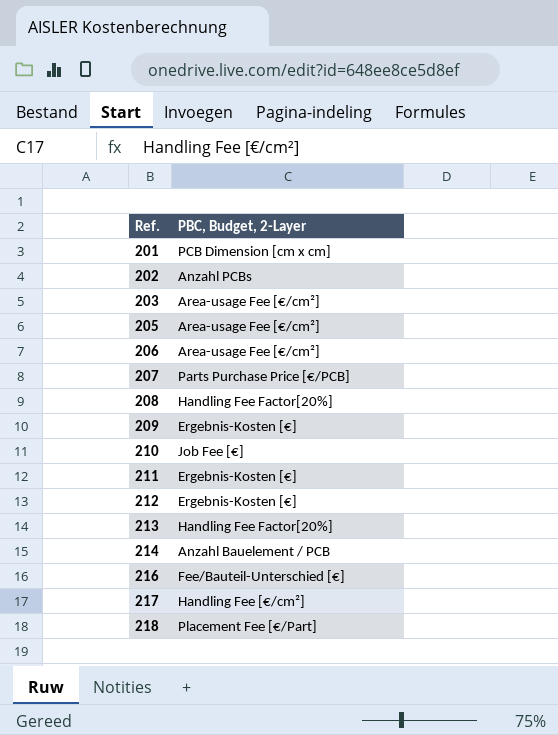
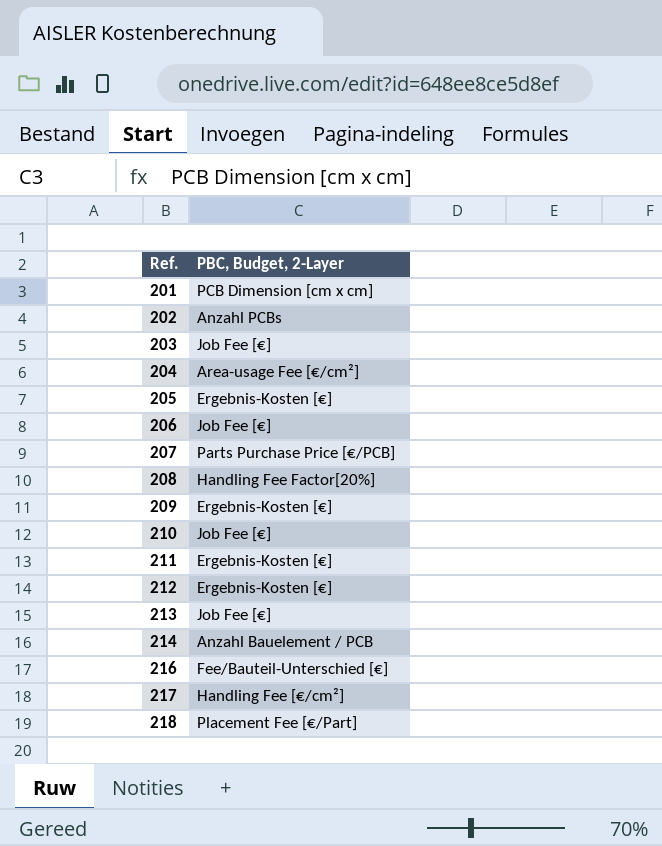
203 | PBC, Budget, 2-Layer: Area-usage Fee [€/cm²] -> Job Fee [€]
row 204: none -> Area-usage Fee [€/cm²]
205 | PBC, Budget, 2-Layer: Area-usage Fee [€/cm²] -> Ergebnis-Kosten [€]
206 | PBC, Budget, 2-Layer: Area-usage Fee [€/cm²] -> Job Fee [€]
213 | PBC, Budget, 2-Layer: Handling Fee Factor[20%] -> Job Fee [€]

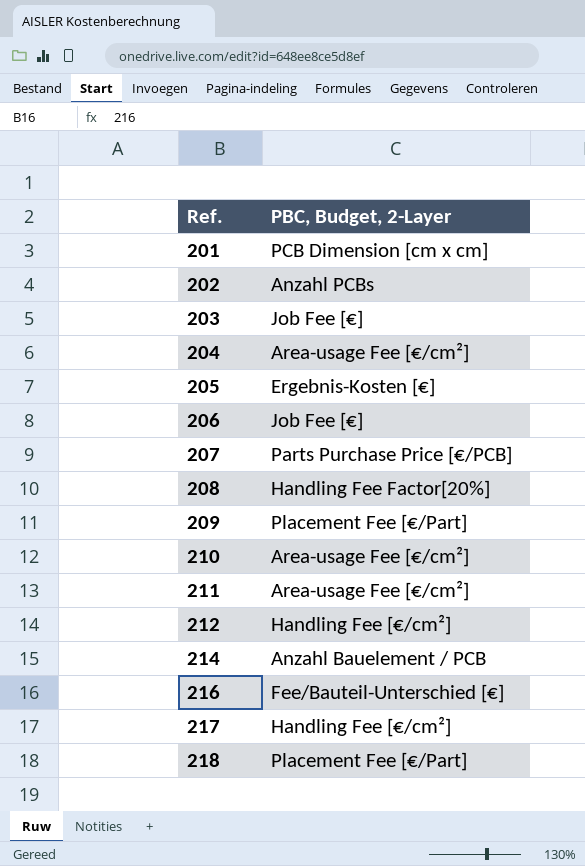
row 213: Job Fee [€] -> none
209 | PBC, Budget, 2-Layer: Ergebnis-Kosten [€] -> Placement Fee [€/Part]
210 | PBC, Budget, 2-Layer: Job Fee [€] -> Area-usage Fee [€/cm²]
211 | PBC, Budget, 2-Layer: Ergebnis-Kosten [€] -> Area-usage Fee [€/cm²]
212 | PBC, Budget, 2-Layer: Ergebnis-Kosten [€] -> Handling Fee [€/cm²]

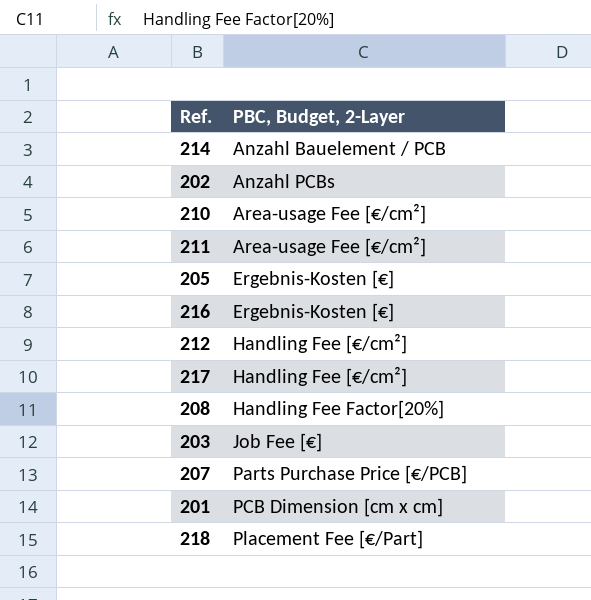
row order: Ref. ascending -> PBC, Budget, 2-Layer ascending
row 204: Area-usage Fee [€/cm²] -> none
row 206: Job Fee [€] -> none
row 209: Placement Fee [€/Part] -> none
216 | PBC, Budget, 2-Layer: Fee/Bauteil-Unterschied [€] -> Ergebnis-Kosten [€]

